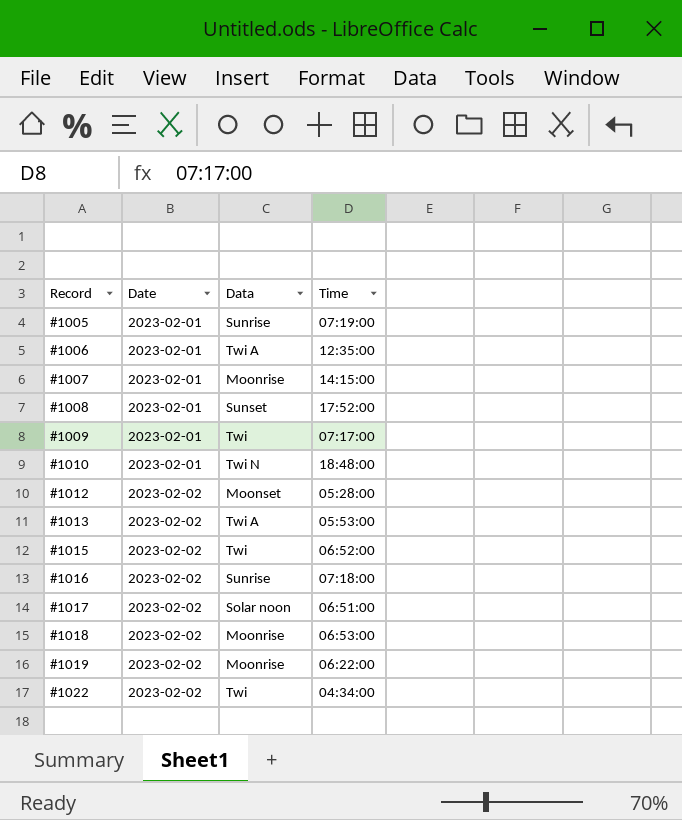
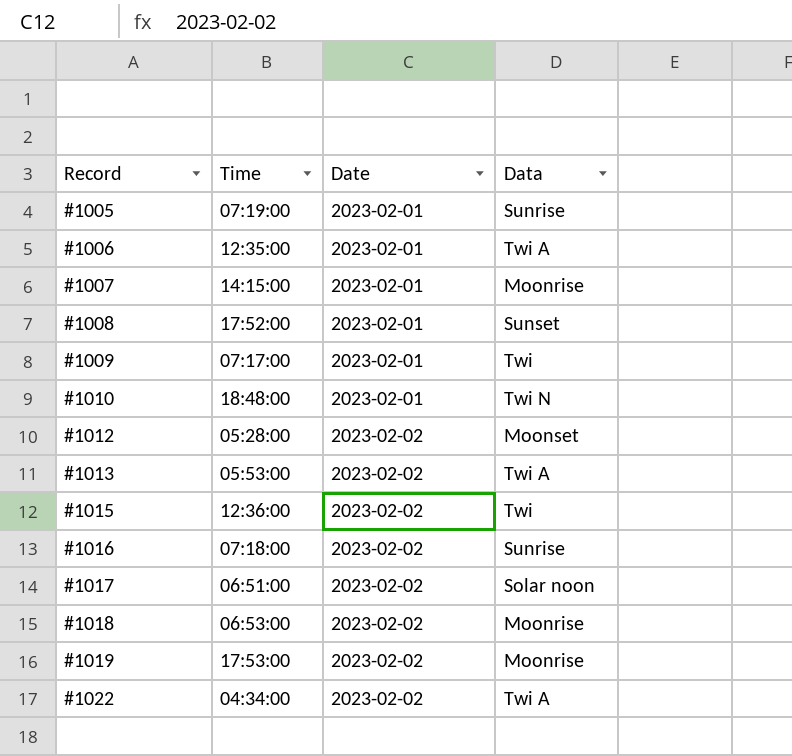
column Time | position: 4 -> 2
#1015 | Time: 06:52:00 -> 12:36:00
#1019 | Time: 06:22:00 -> 17:53:00
#1022 | Data: Twi -> Twi A

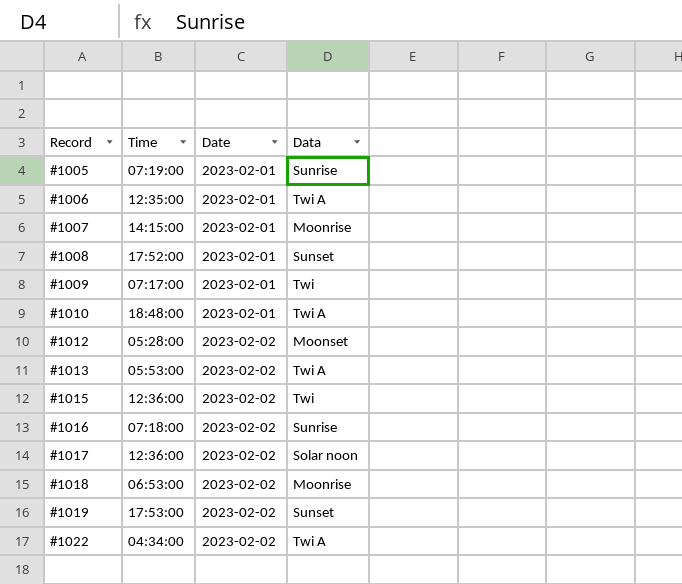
#1010 | Data: Twi N -> Twi A
#1017 | Time: 06:51:00 -> 12:36:00
#1019 | Data: Moonrise -> Sunset

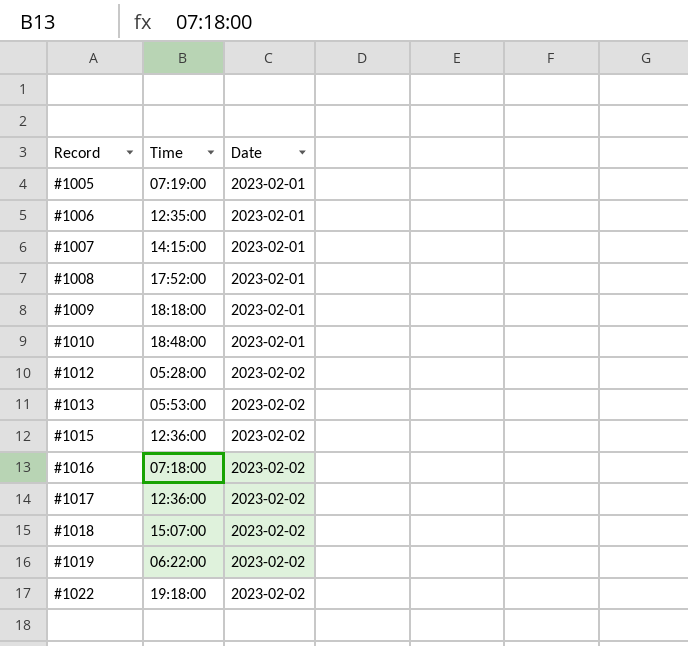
column Data | position: 4 -> none
#1009 | Time: 07:17:00 -> 18:18:00
#1018 | Time: 06:53:00 -> 15:07:00
#1019 | Time: 17:53:00 -> 06:22:00
#1022 | Time: 04:34:00 -> 19:18:00

